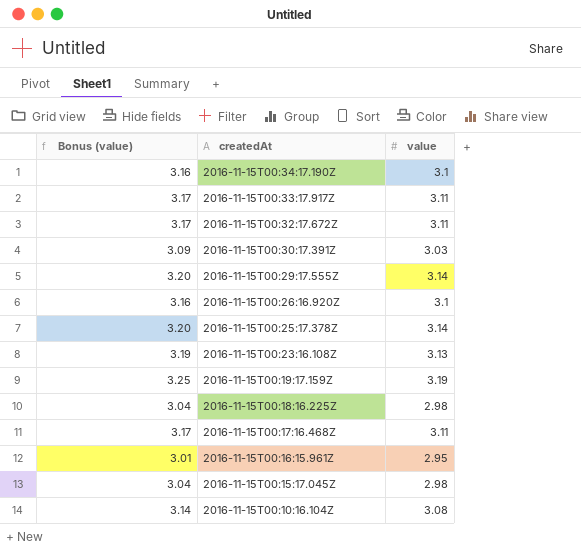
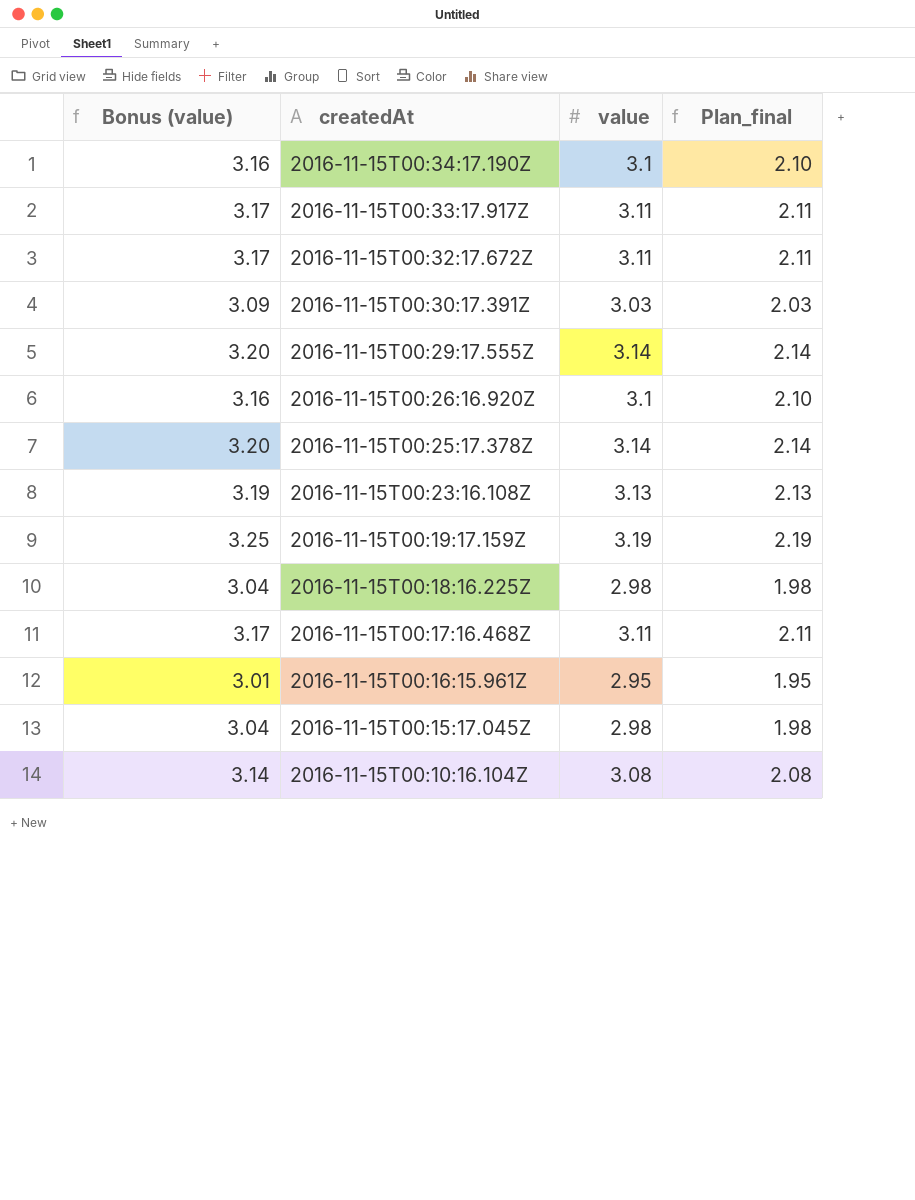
column Plan_final | formula: none -> [value] - 1

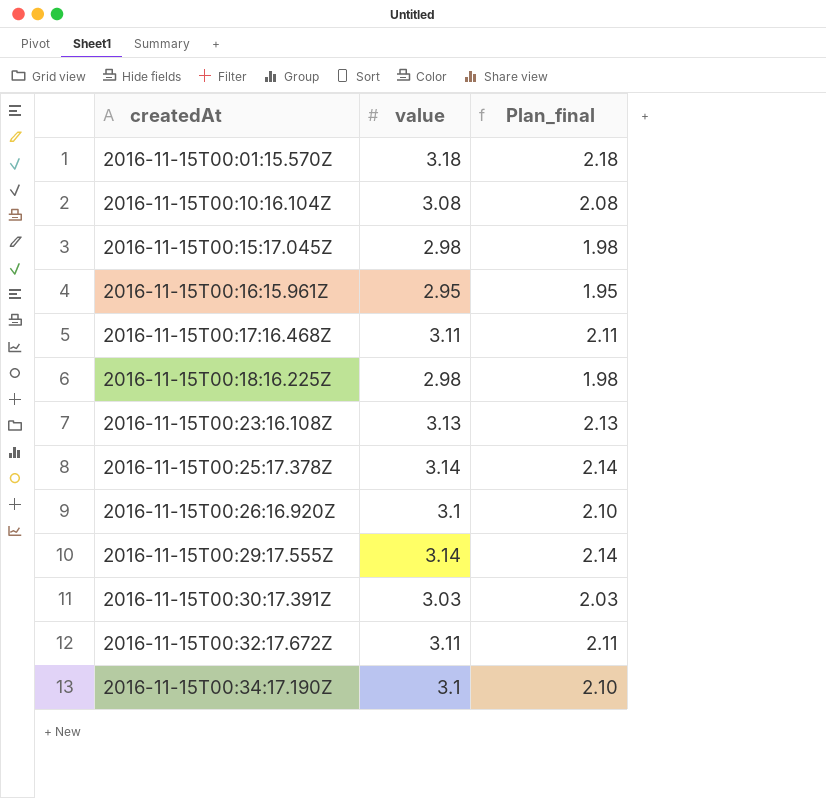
row order: createdAt descending -> createdAt ascending
column Bonus (value) | formula: [value] * 1.02 -> none
row 2016-11-15T00:33:17.917Z: 3.17 | 3.11 | 2.11 -> none
row 2016-11-15T00:19:17.159Z: 3.25 | 3.19 | 2.19 -> none
row 2016-11-15T00:01:15.570Z: none -> 3.18 | 2.18

